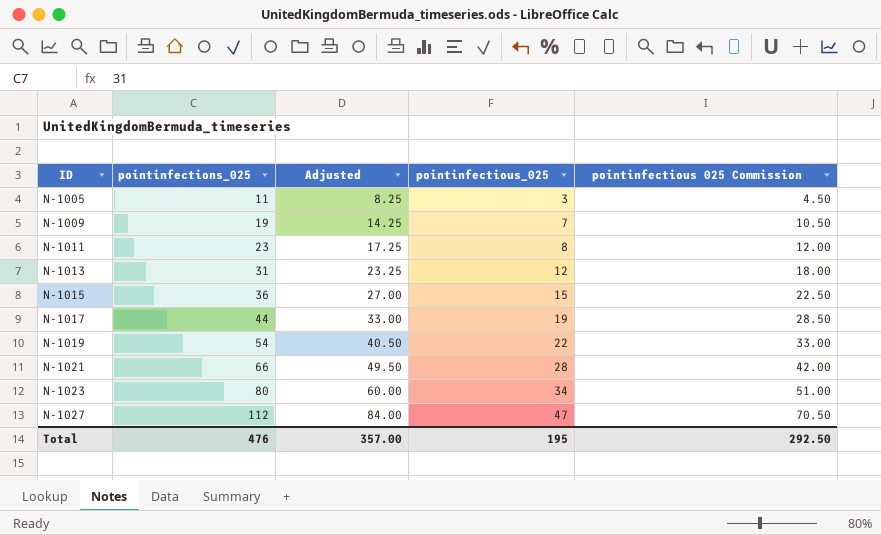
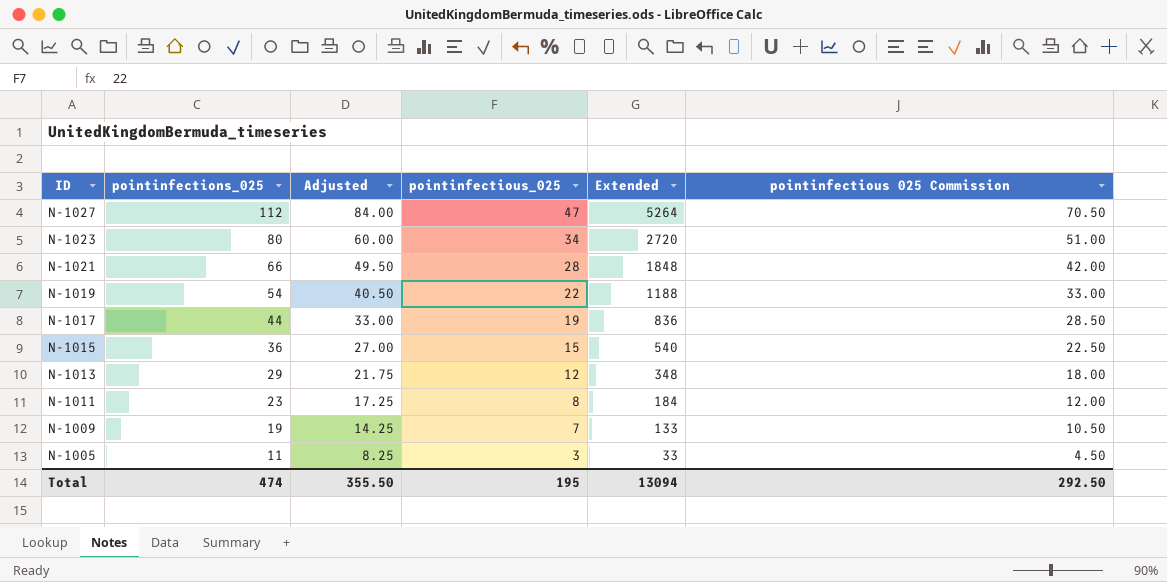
row order: ID ascending -> ID descending
column Extended | formula: none -> [pointinfections_025] * [pointinfectious_025]
N-1013 | pointinfections_025: 31 -> 29
N-1013 | Adjusted: 23.25 -> 21.75
Total | pointinfections_025: 476 -> 474
Total | Adjusted: 357.00 -> 355.50

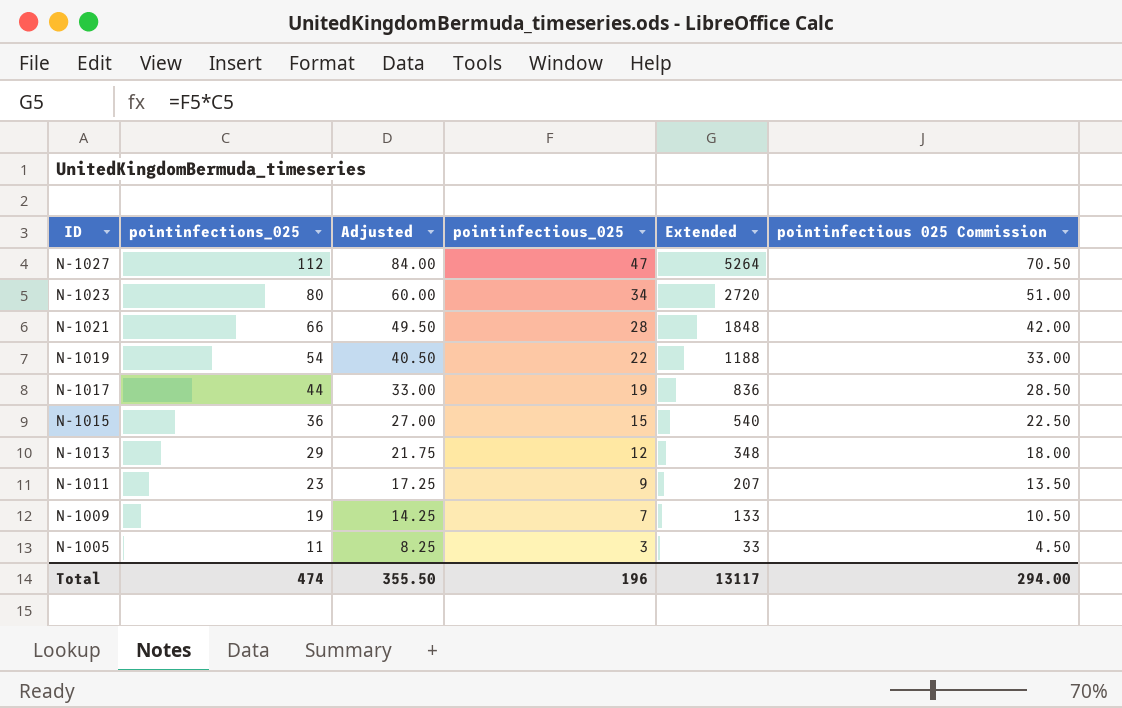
N-1011 | pointinfectious_025: 8 -> 9
N-1011 | Extended: 184 -> 207
N-1011 | pointinfectious 025 Commission: 12.00 -> 13.50
Total | pointinfectious_025: 195 -> 196
Total | Extended: 13094 -> 13117
Total | pointinfectious 025 Commission: 292.50 -> 294.00

